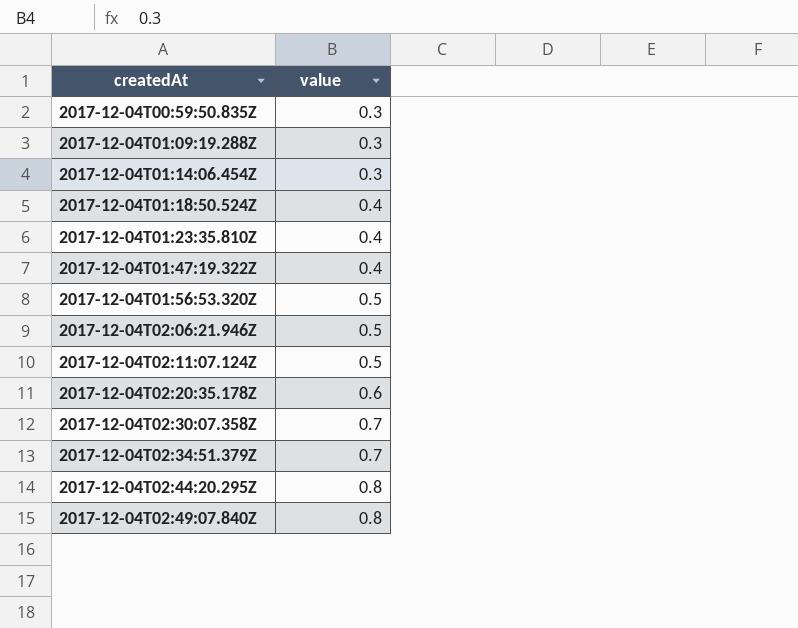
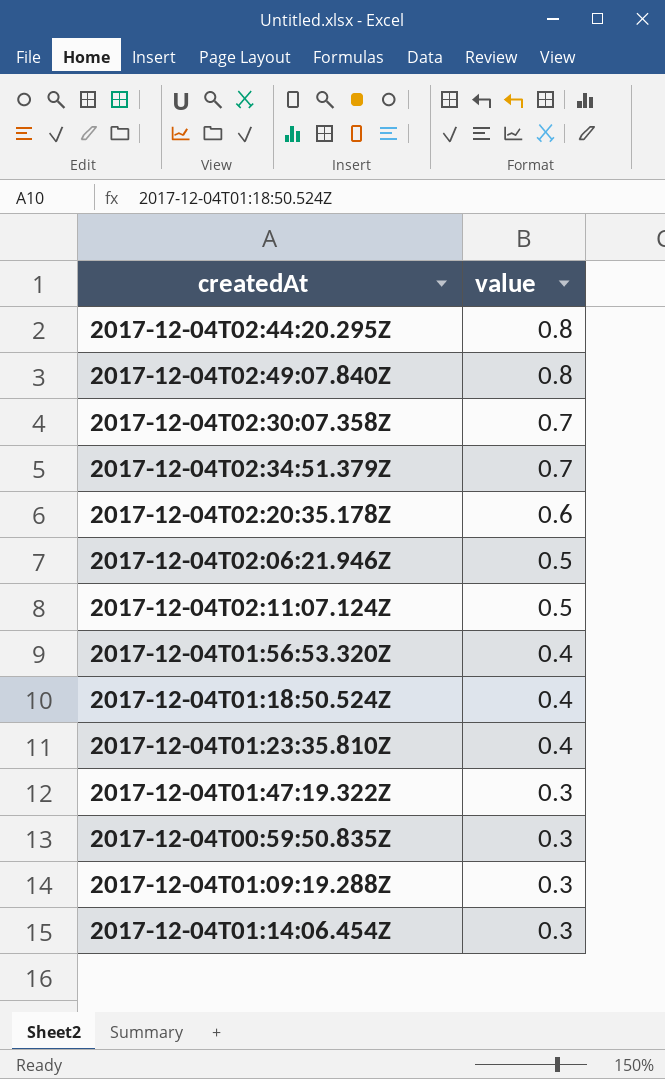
row order: createdAt ascending -> value descending
2017-12-04T01:56:53.320Z | value: 0.5 -> 0.4
2017-12-04T01:47:19.322Z | value: 0.4 -> 0.3

